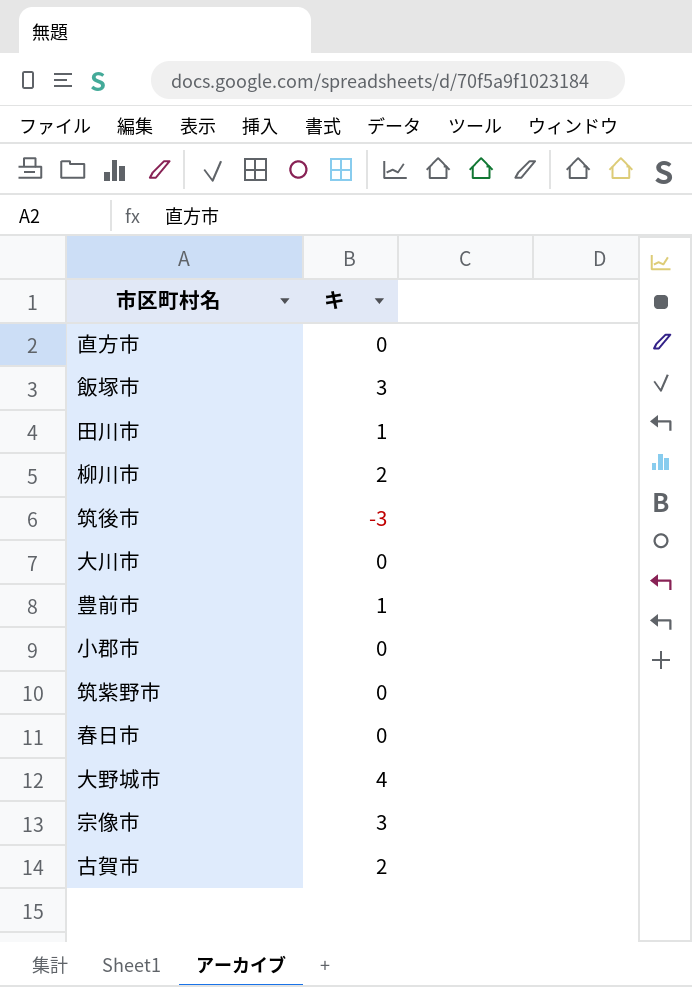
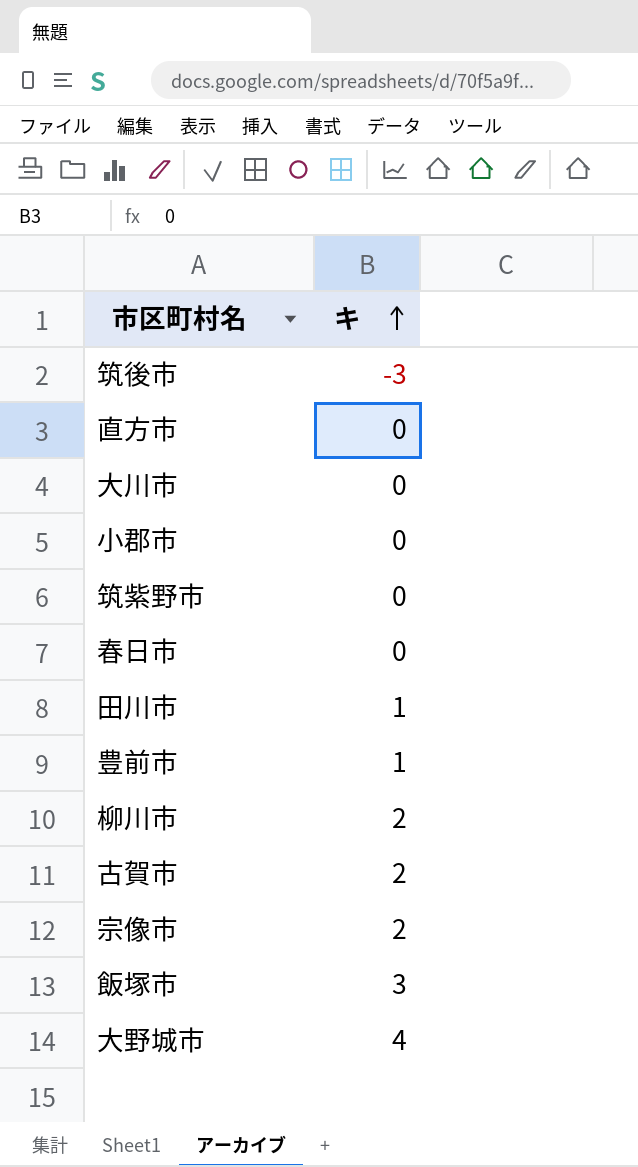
row order: none -> キ ascending
宗像市 | キ: 3 -> 2

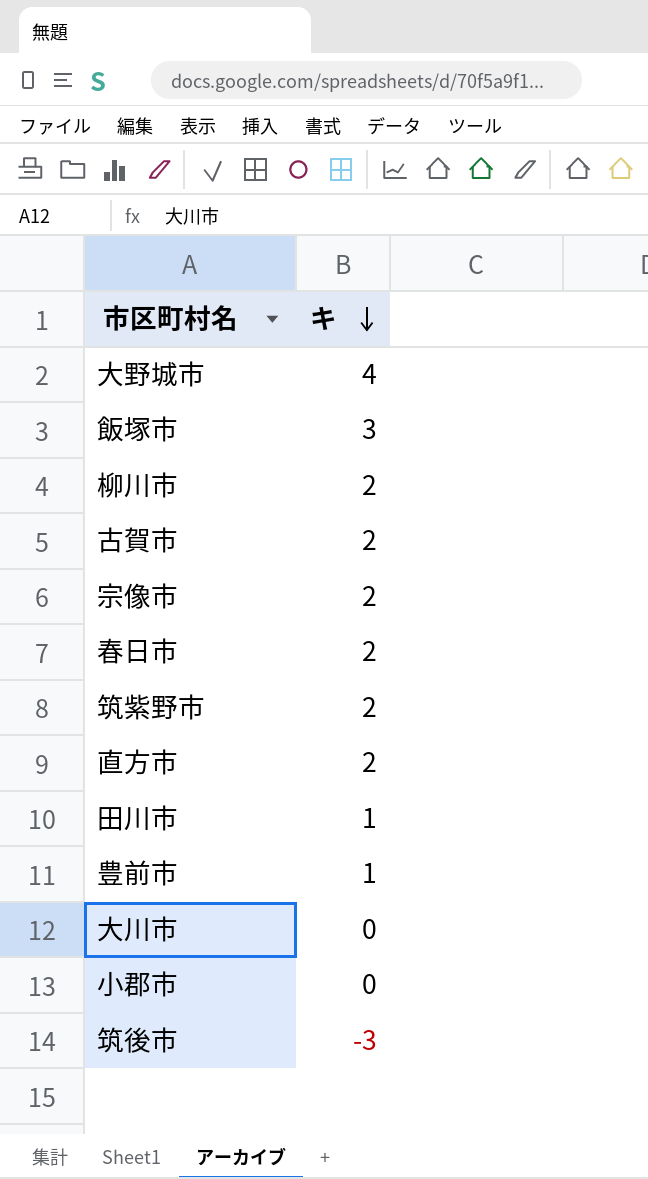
row order: キ ascending -> キ descending
春日市 | キ: 0 -> 2
筑紫野市 | キ: 0 -> 2
直方市 | キ: 0 -> 2

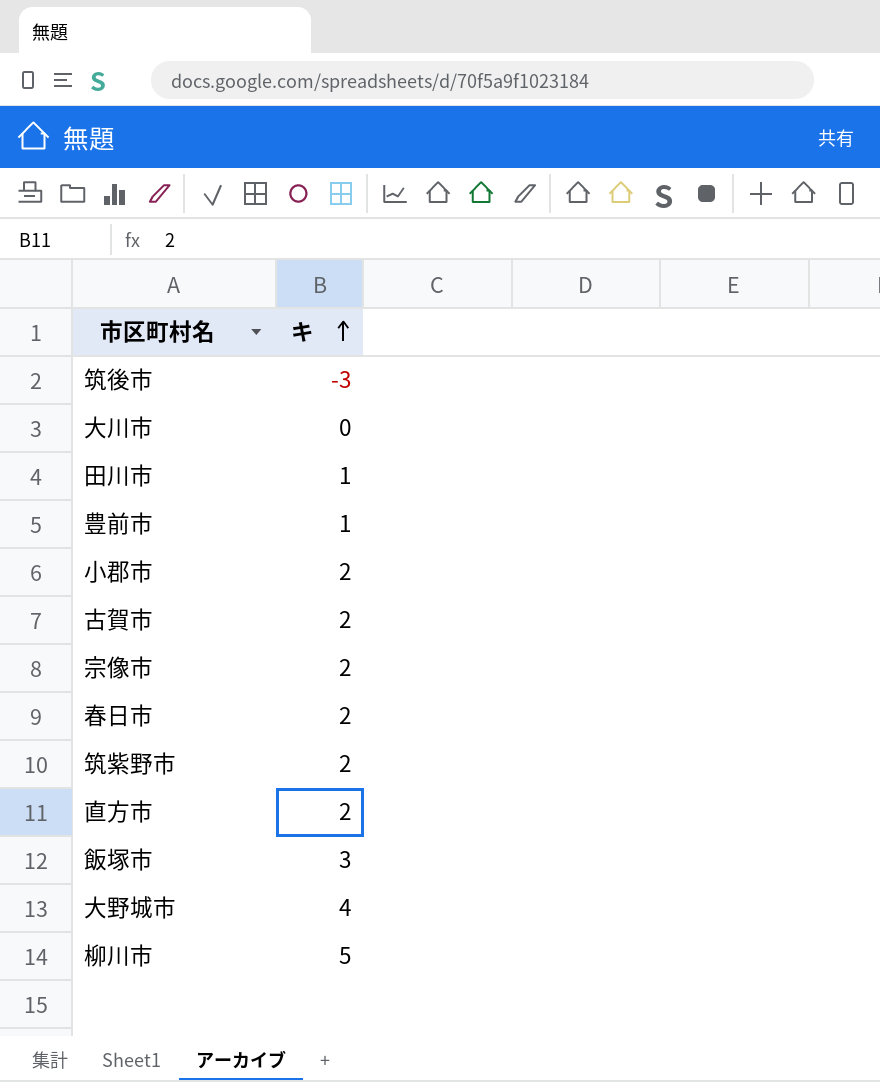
row order: キ descending -> キ ascending
小郡市 | キ: 0 -> 2
柳川市 | キ: 2 -> 5

